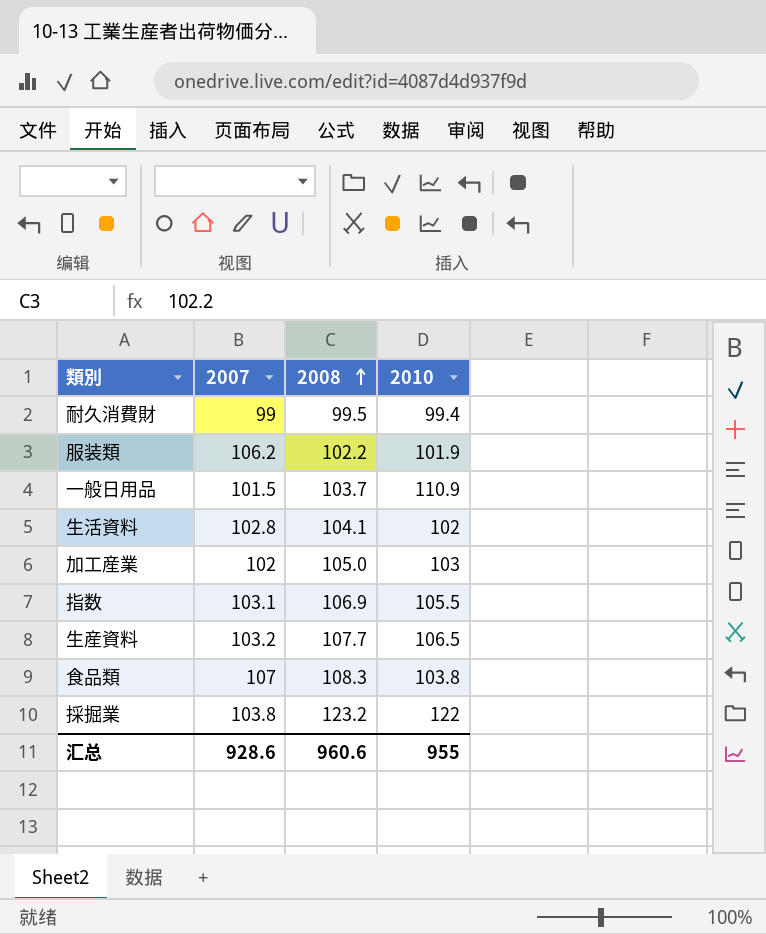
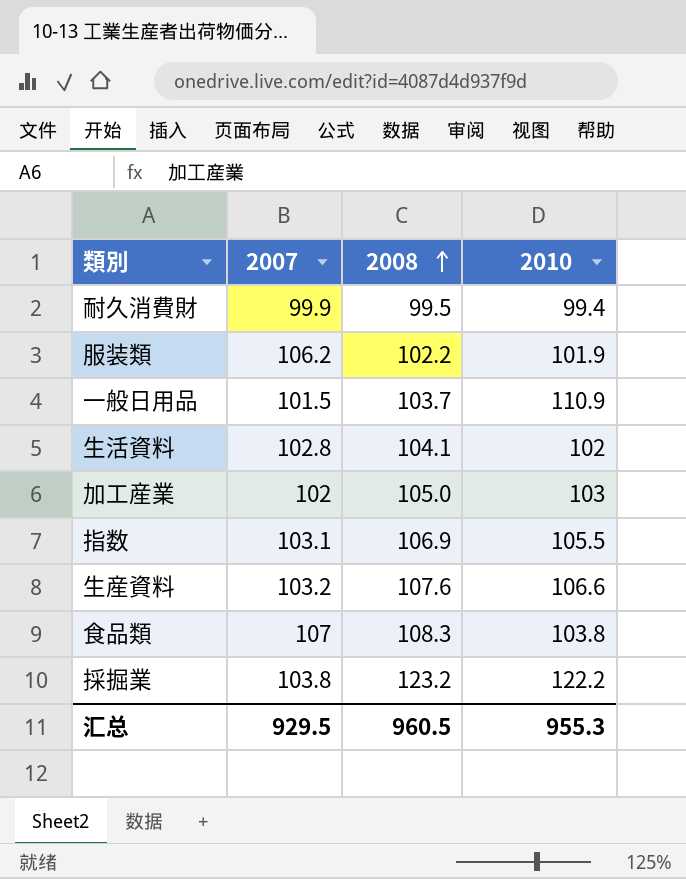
耐久消費財 | 2007: 99 -> 99.9
生産資料 | 2008: 107.7 -> 107.6
生産資料 | 2010: 106.5 -> 106.6
採掘業 | 2010: 122 -> 122.2
汇总 | 2007: 928.6 -> 929.5
汇总 | 2008: 960.6 -> 960.5
汇总 | 2010: 955 -> 955.3

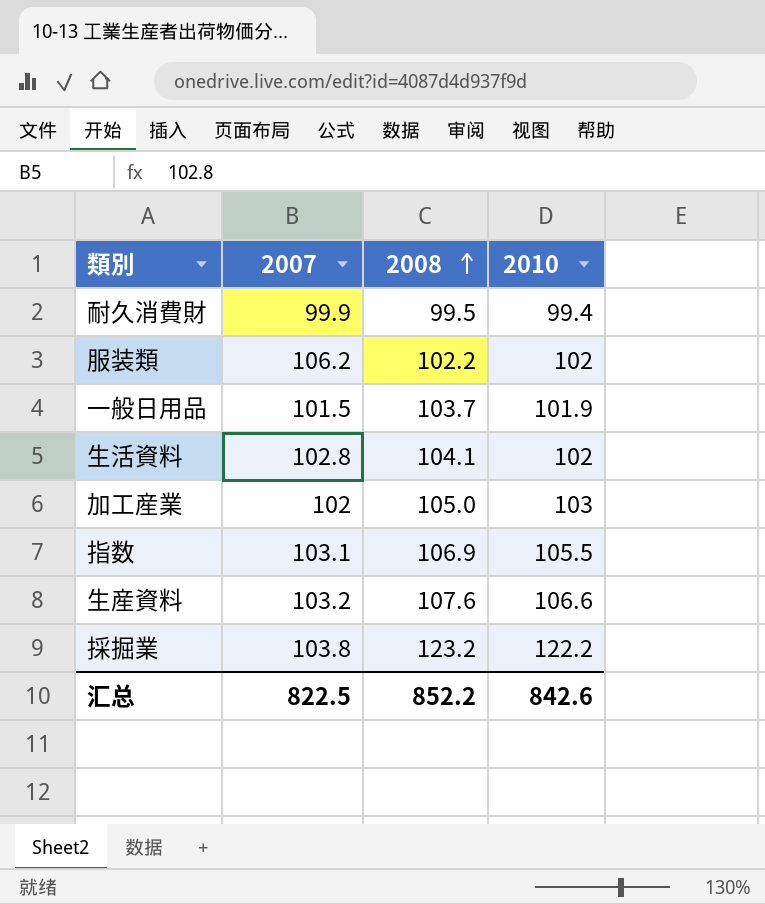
row 食品類: 107 | 108.3 | 103.8 -> none
服装類 | 2010: 101.9 -> 102
一般日用品 | 2010: 110.9 -> 101.9
汇总 | 2007: 929.5 -> 822.5
汇总 | 2008: 960.5 -> 852.2
汇总 | 2010: 955.3 -> 842.6

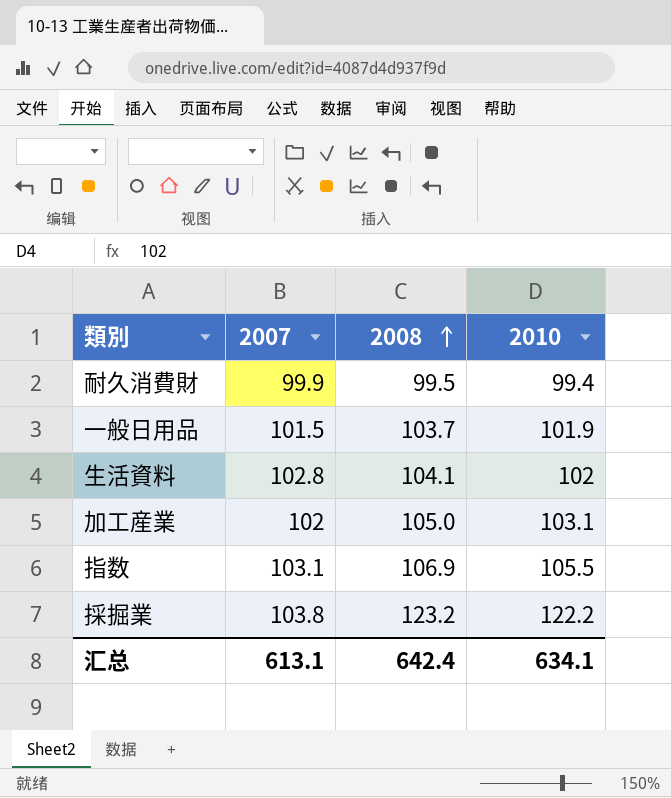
row 服装類: 106.2 | 102.2 | 102 -> none
row 生産資料: 103.2 | 107.6 | 106.6 -> none
加工産業 | 2010: 103 -> 103.1
汇总 | 2007: 822.5 -> 613.1
汇总 | 2008: 852.2 -> 642.4
汇总 | 2010: 842.6 -> 634.1

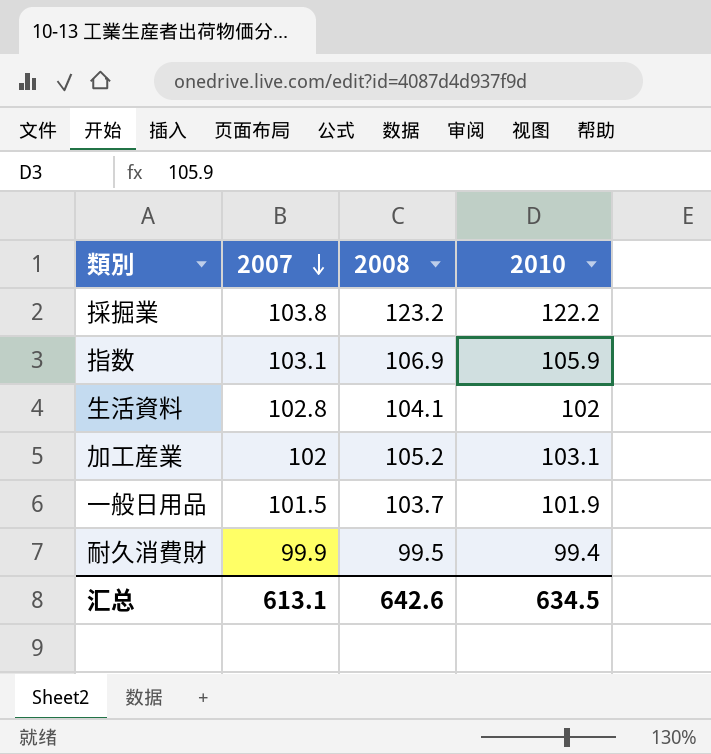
row order: 2008 ascending -> 2007 descending
指数 | 2010: 105.5 -> 105.9
加工産業 | 2008: 105.0 -> 105.2
汇总 | 2008: 642.4 -> 642.6
汇总 | 2010: 634.1 -> 634.5

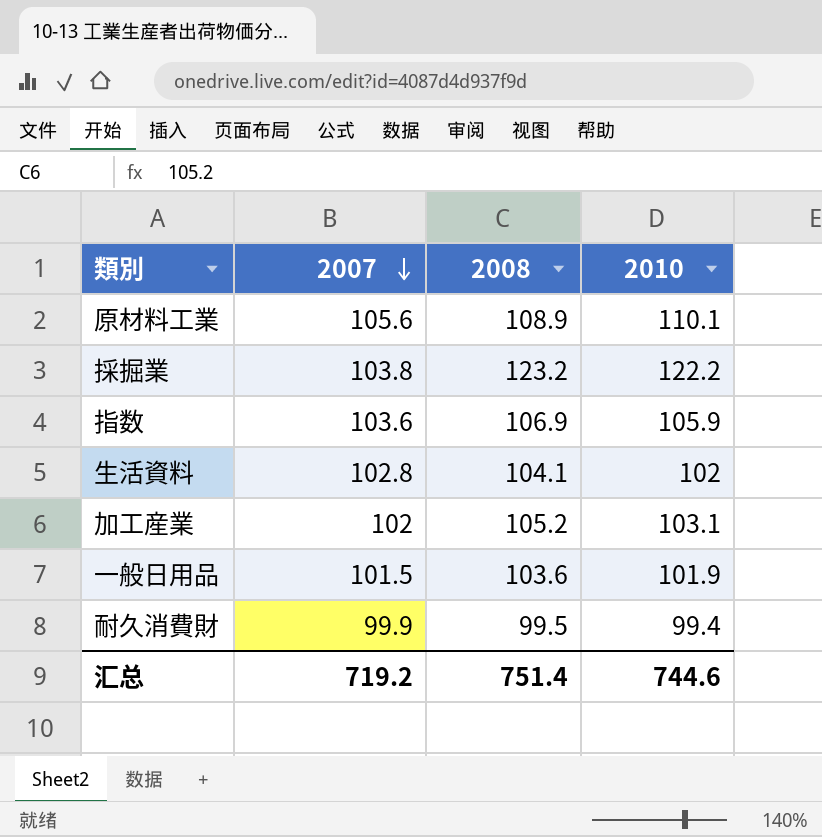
row 原材料工業: none -> 105.6 | 108.9 | 110.1
指数 | 2007: 103.1 -> 103.6
一般日用品 | 2008: 103.7 -> 103.6
汇总 | 2007: 613.1 -> 719.2
汇总 | 2008: 642.6 -> 751.4
汇总 | 2010: 634.5 -> 744.6

